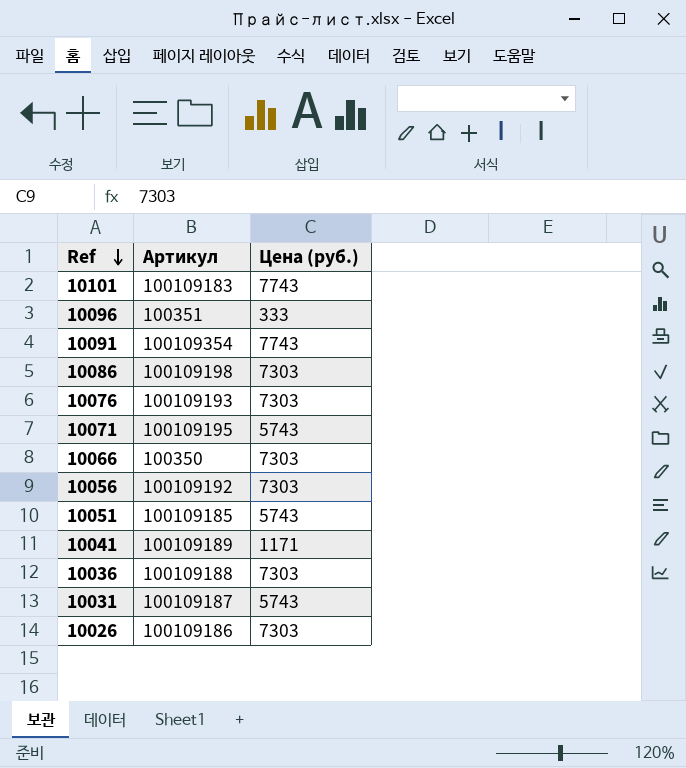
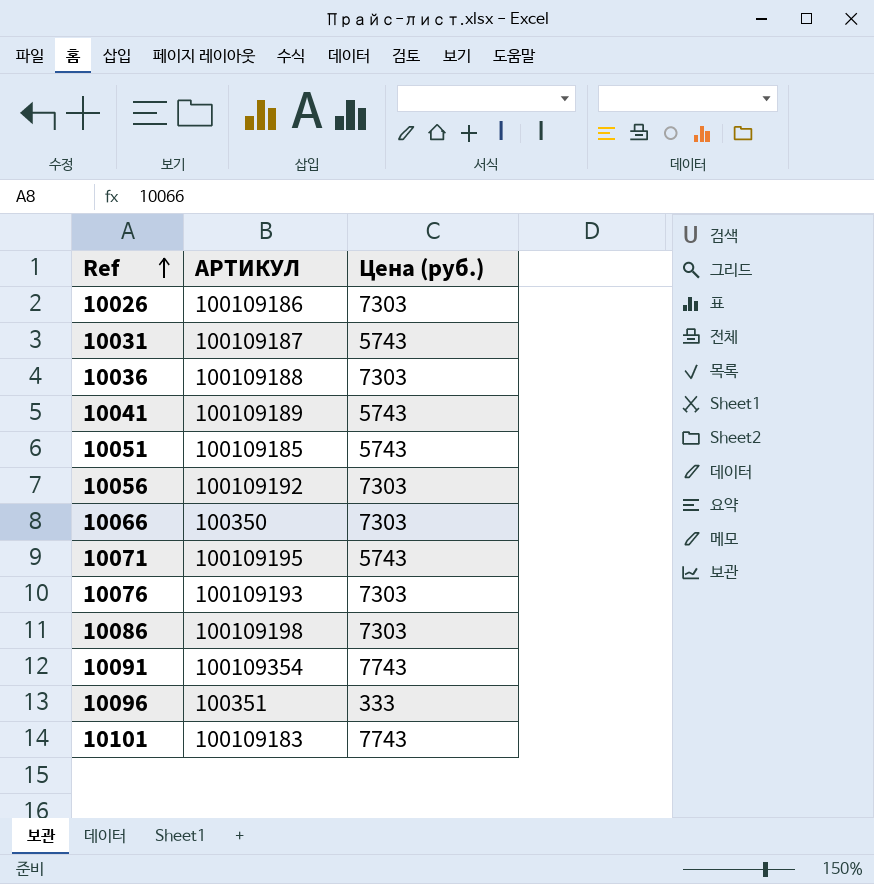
row order: Ref descending -> Ref ascending
column name: Артикул -> АРТИКУЛ
10041 | Цена (руб.): 1171 -> 5743

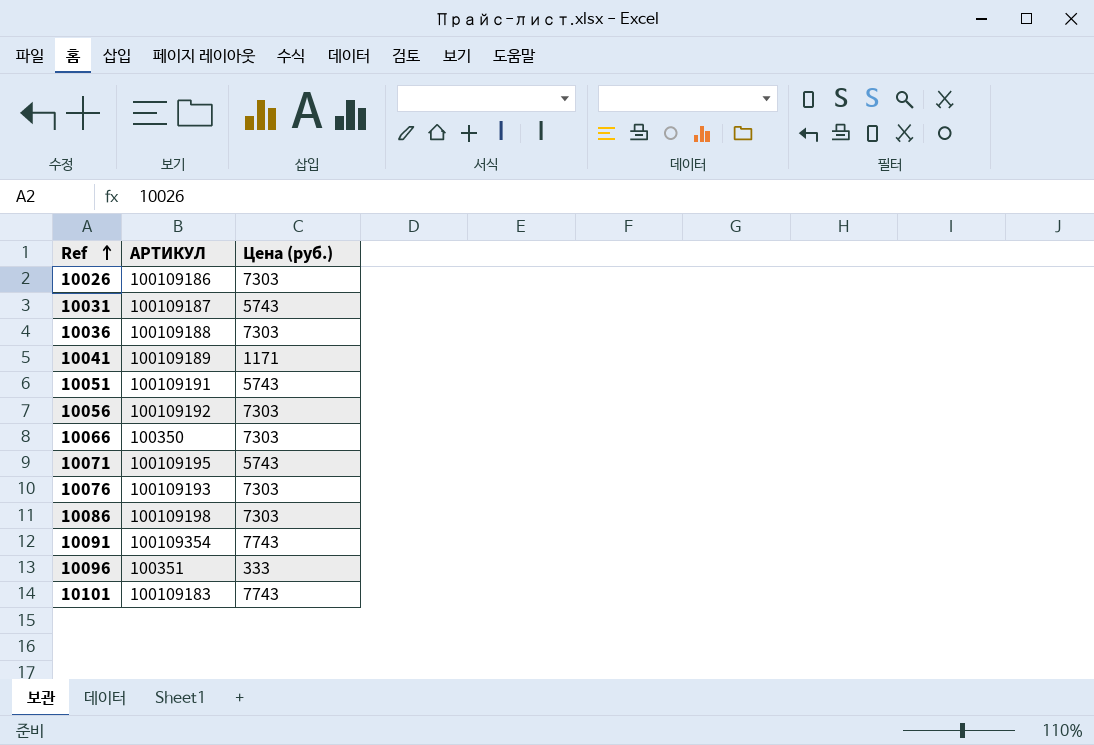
10041 | Цена (руб.): 5743 -> 1171
10051 | АРТИКУЛ: 100109185 -> 100109191

